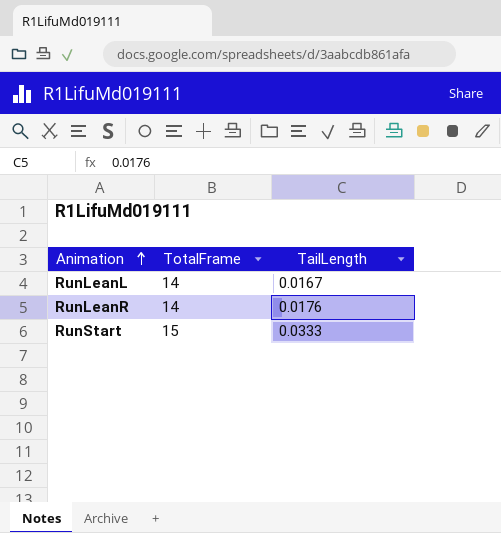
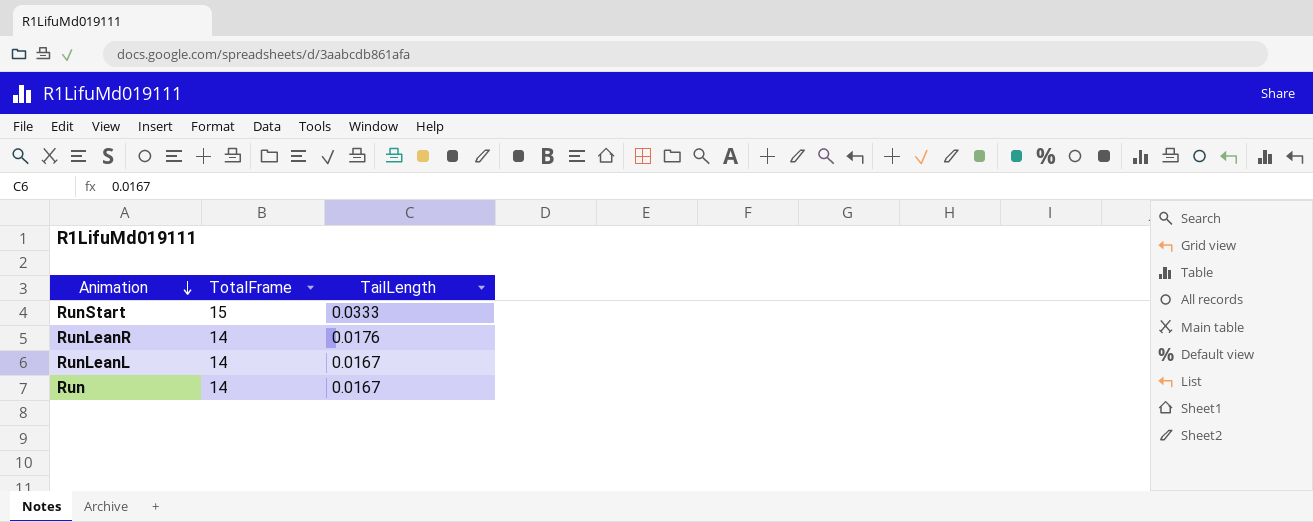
row order: Animation ascending -> Animation descending
row Run: none -> 14 | 0.0167

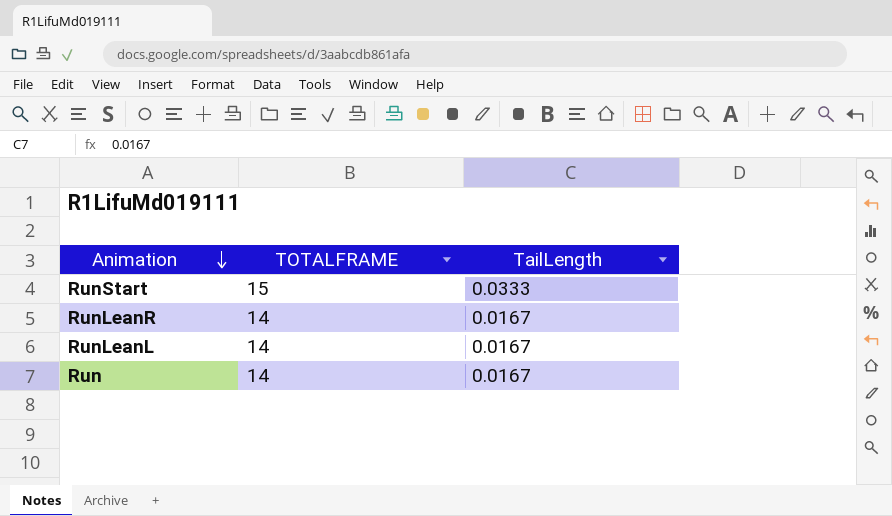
column name: TotalFrame -> TOTALFRAME
RunLeanR | TailLength: 0.0176 -> 0.0167

